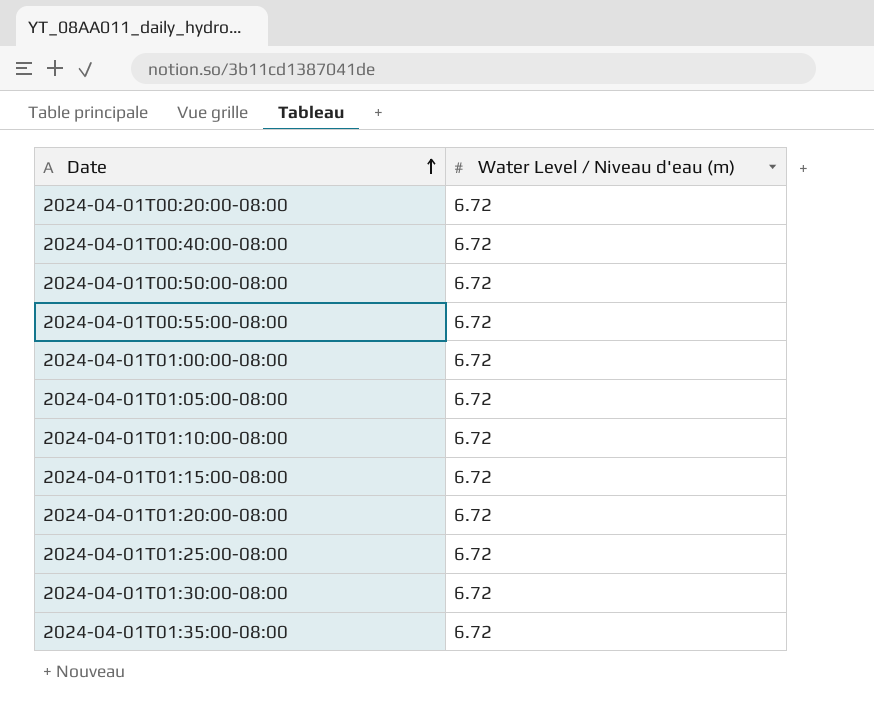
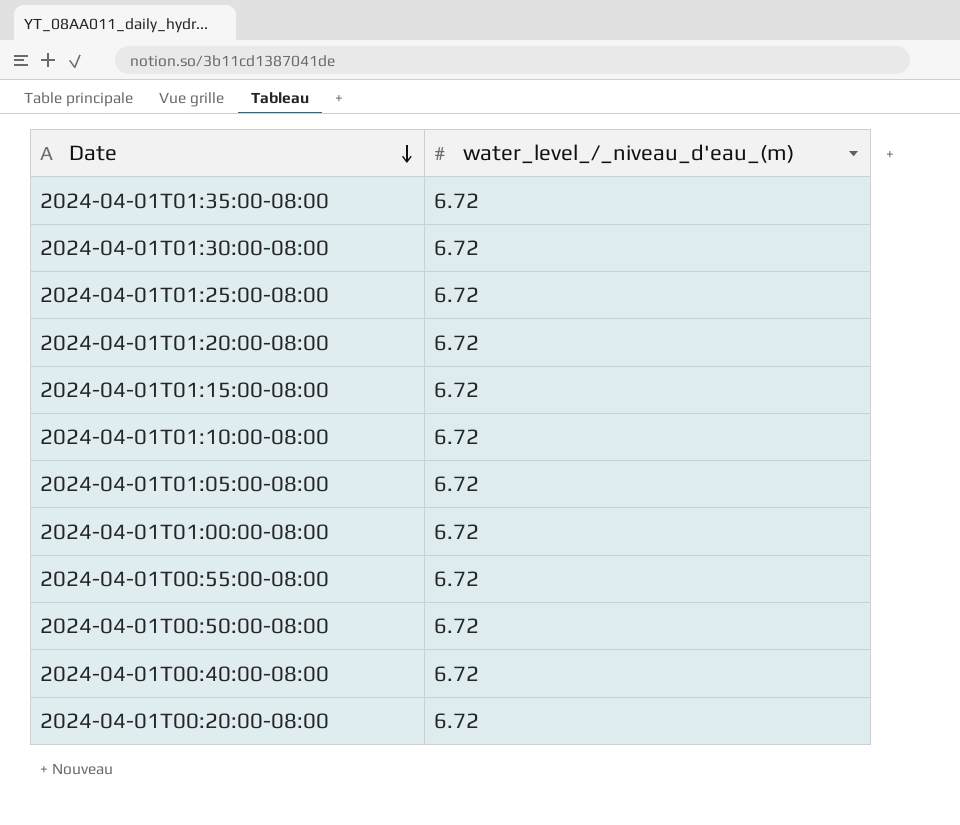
row order: Date ascending -> Date descending
column name: Water Level / Niveau d'eau (m) -> water_level_/_niveau_d'eau_(m)

